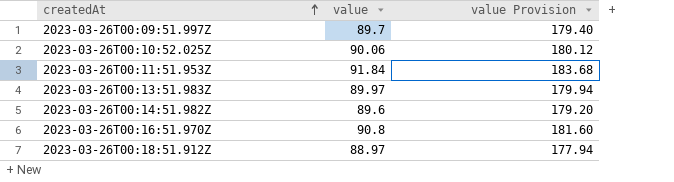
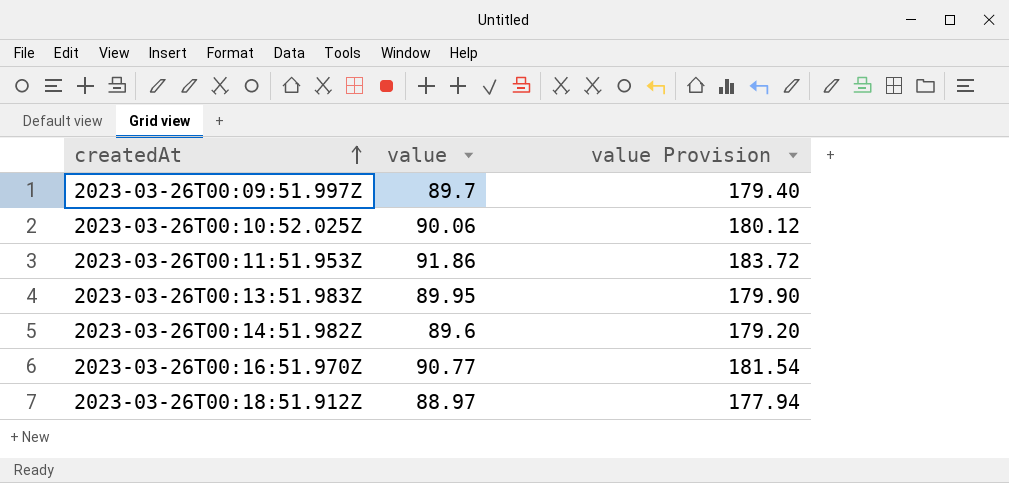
2023-03-26T00:11:51.953Z | value: 91.84 -> 91.86
2023-03-26T00:11:51.953Z | value Provision: 183.68 -> 183.72
2023-03-26T00:13:51.983Z | value: 89.97 -> 89.95
2023-03-26T00:13:51.983Z | value Provision: 179.94 -> 179.90
2023-03-26T00:16:51.970Z | value: 90.8 -> 90.77
2023-03-26T00:16:51.970Z | value Provision: 181.60 -> 181.54

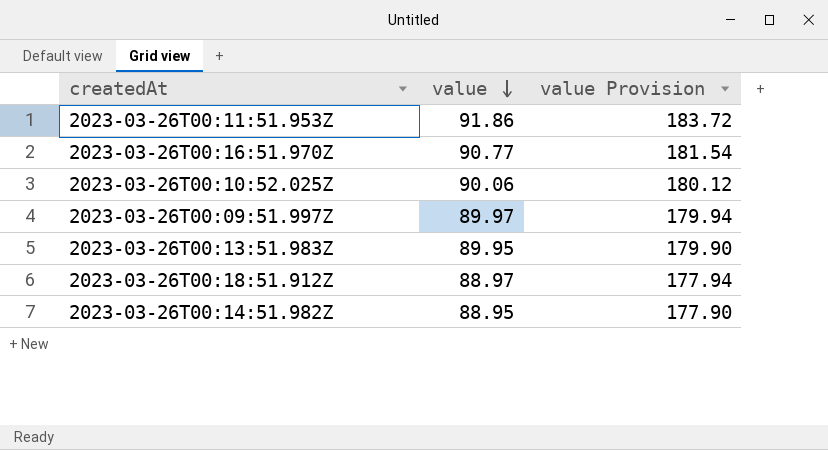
row order: createdAt ascending -> value descending
2023-03-26T00:09:51.997Z | value: 89.7 -> 89.97
2023-03-26T00:09:51.997Z | value Provision: 179.40 -> 179.94
2023-03-26T00:14:51.982Z | value: 89.6 -> 88.95
2023-03-26T00:14:51.982Z | value Provision: 179.20 -> 177.90

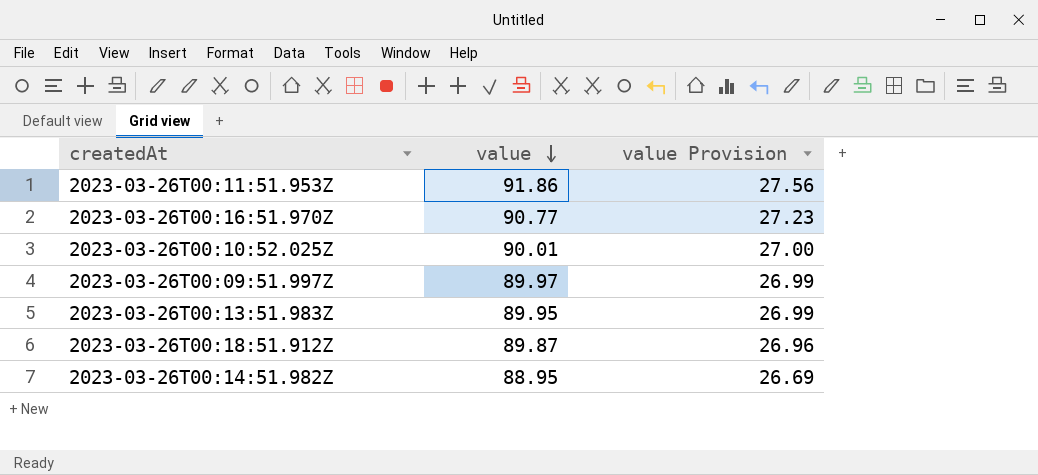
column value Provision | formula: [value] * 2 -> [value] * 0.3
2023-03-26T00:10:52.025Z | value: 90.06 -> 90.01
2023-03-26T00:18:51.912Z | value: 88.97 -> 89.87

